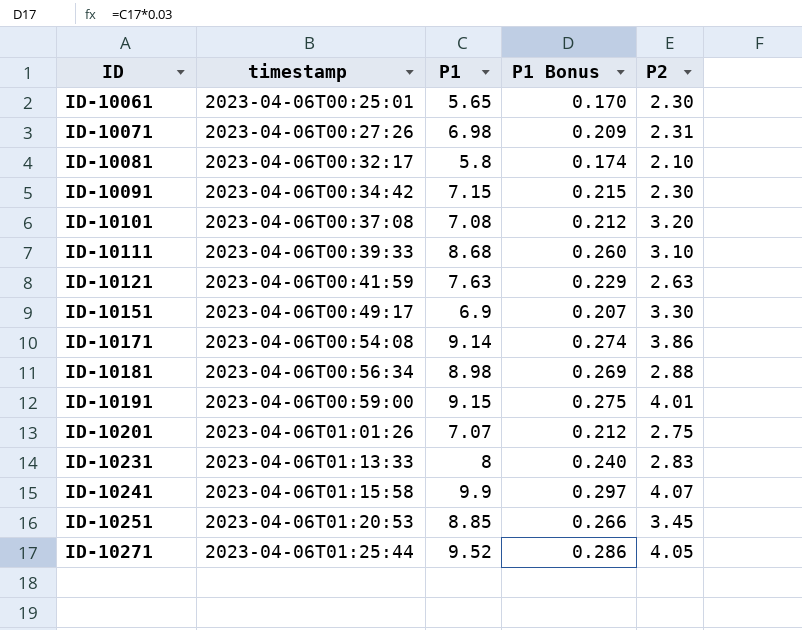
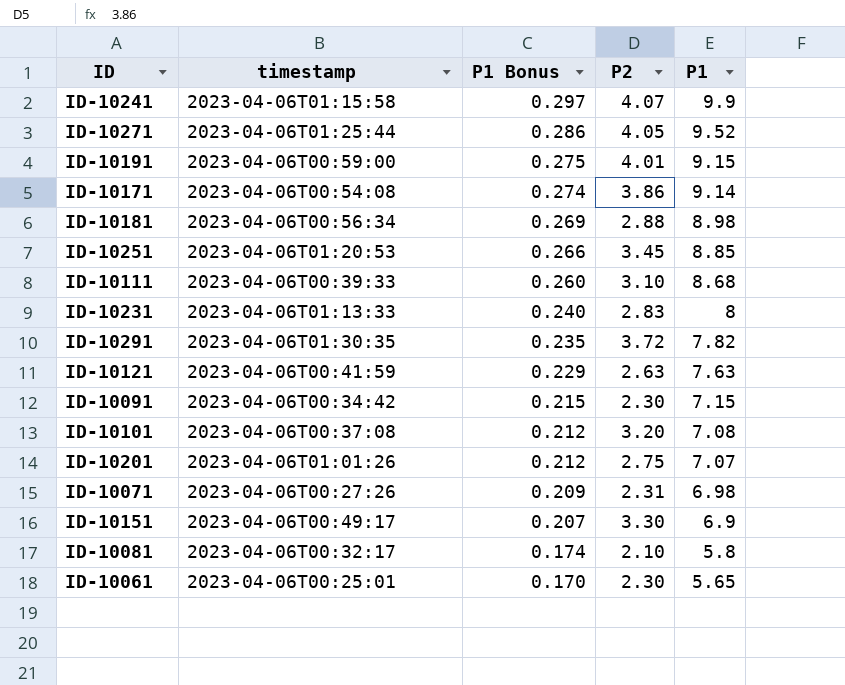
row order: ID ascending -> P1 Bonus descending
column P1 | position: 3 -> 5
row ID-10291: none -> 2023-04-06T01:30:35 | 0.235 | 3.72 | 7.82

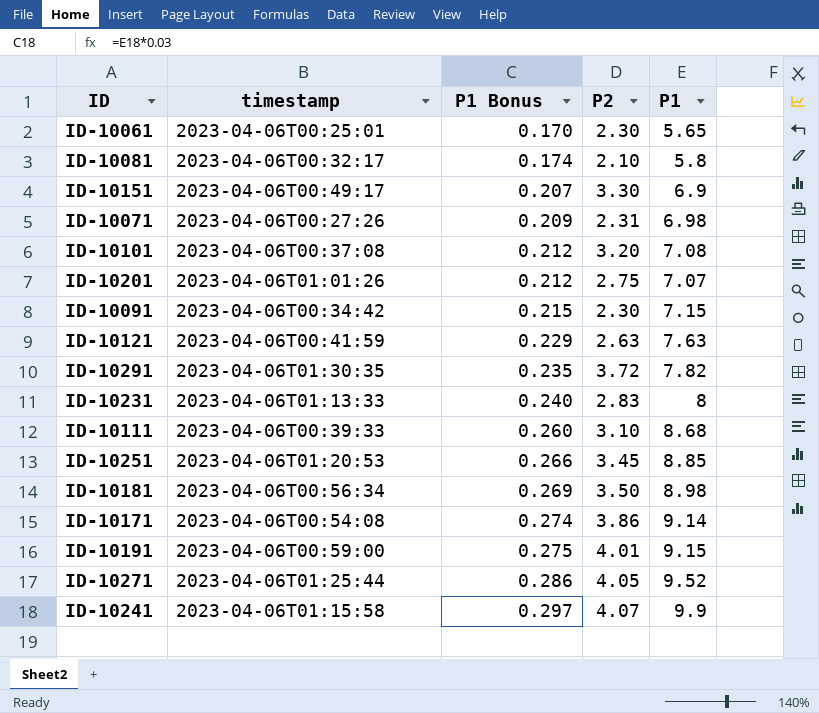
row order: P1 Bonus descending -> P1 Bonus ascending
ID-10181 | P2: 2.88 -> 3.50

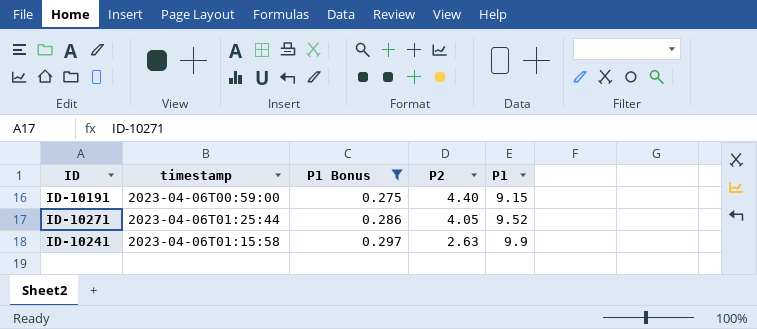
filter: none -> P1 Bonus >= 0.275
ID-10191 | P2: 4.01 -> 4.40
ID-10241 | P2: 4.07 -> 2.63

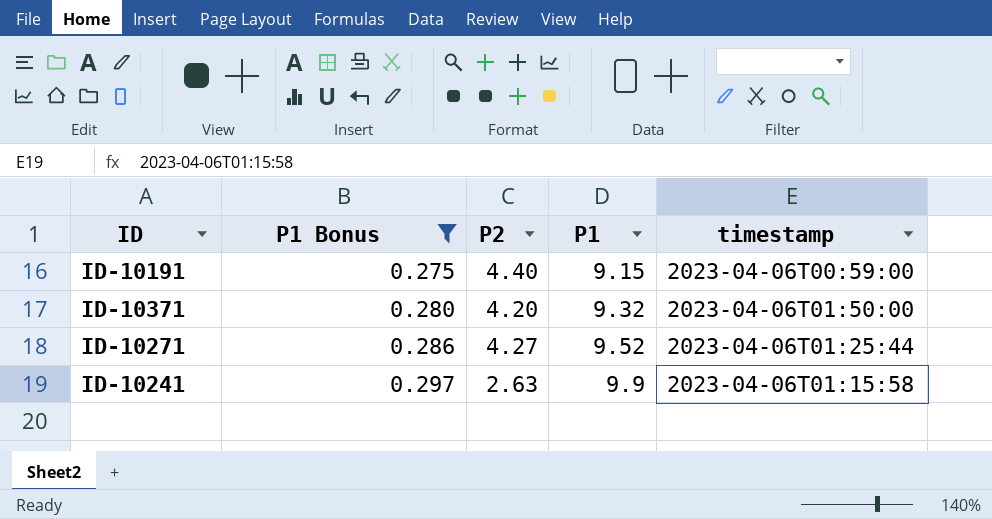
column timestamp | position: 2 -> 5
row ID-10371: none -> 0.280 | 4.20 | 9.32 | 2023-04-06T01:50:00
ID-10271 | P2: 4.05 -> 4.27

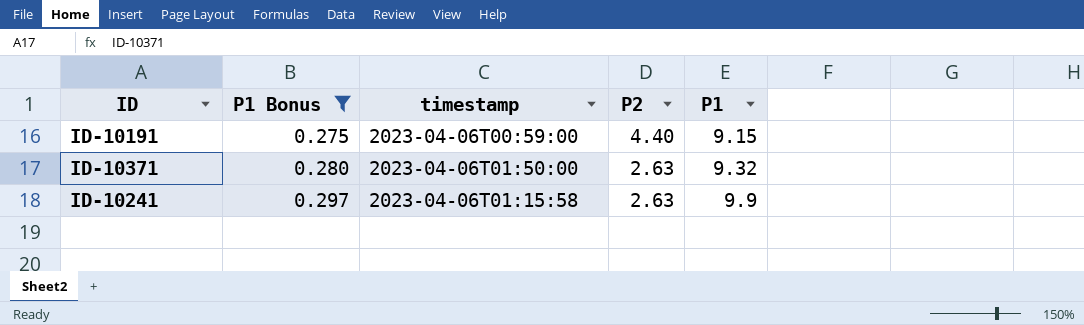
column timestamp | position: 5 -> 3
row ID-10271: 0.286 | 4.27 | 9.52 | 2023-04-06T01:25:44 -> none
ID-10371 | P2: 4.20 -> 2.63

